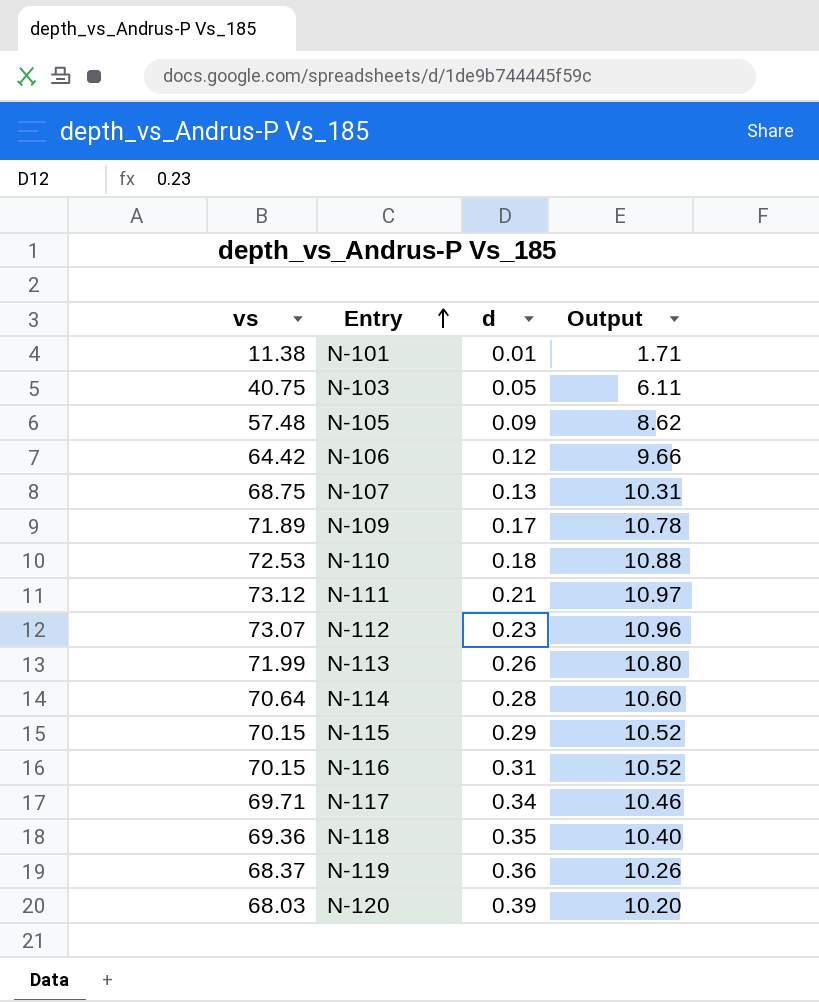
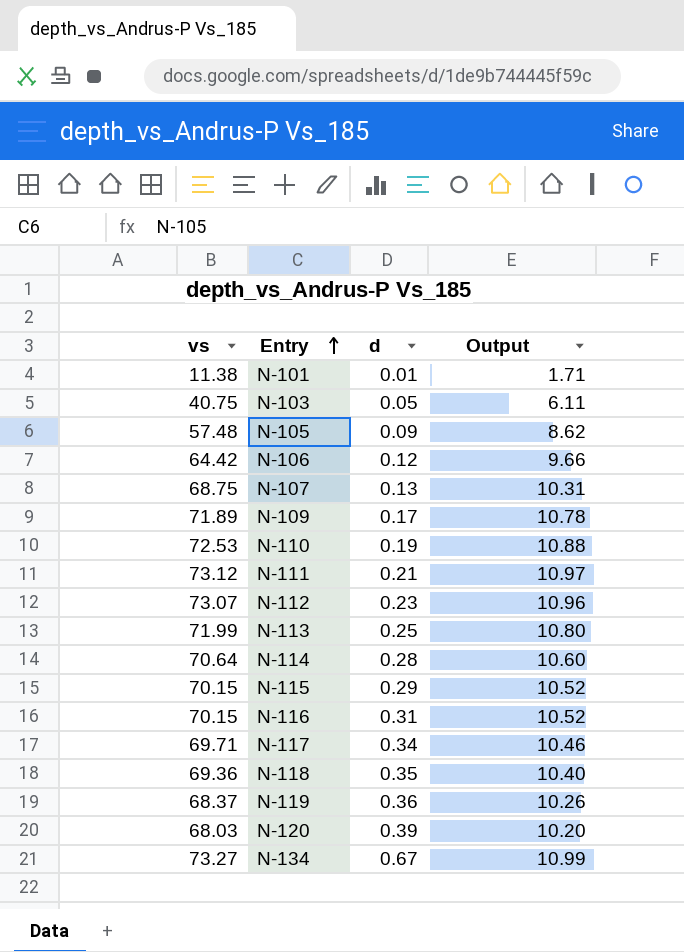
N-110 | d: 0.18 -> 0.19
N-113 | d: 0.26 -> 0.25
row N-134: none -> 73.27 | 0.67 | 10.99

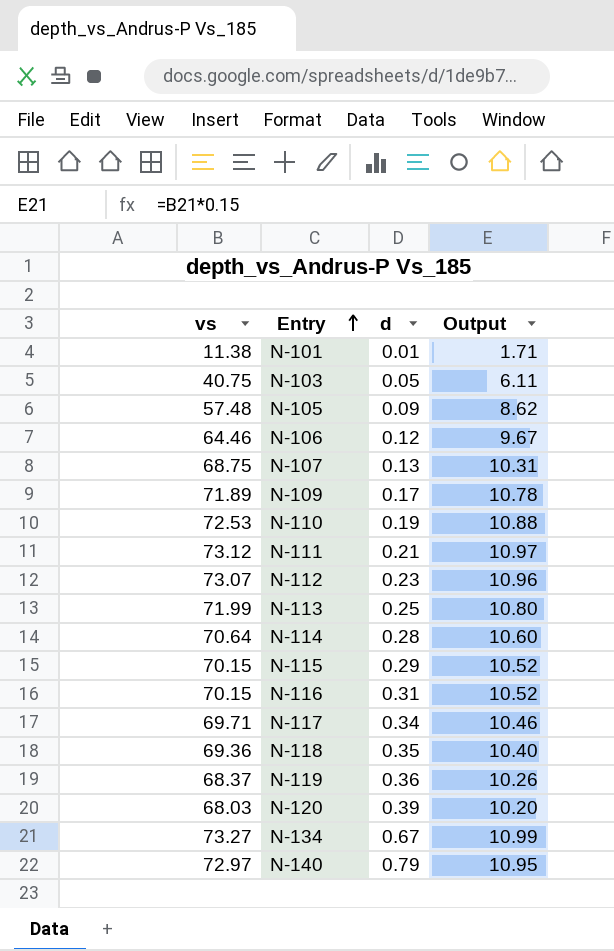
N-106 | vs: 64.42 -> 64.46
N-106 | Output: 9.66 -> 9.67
row N-140: none -> 72.97 | 0.79 | 10.95

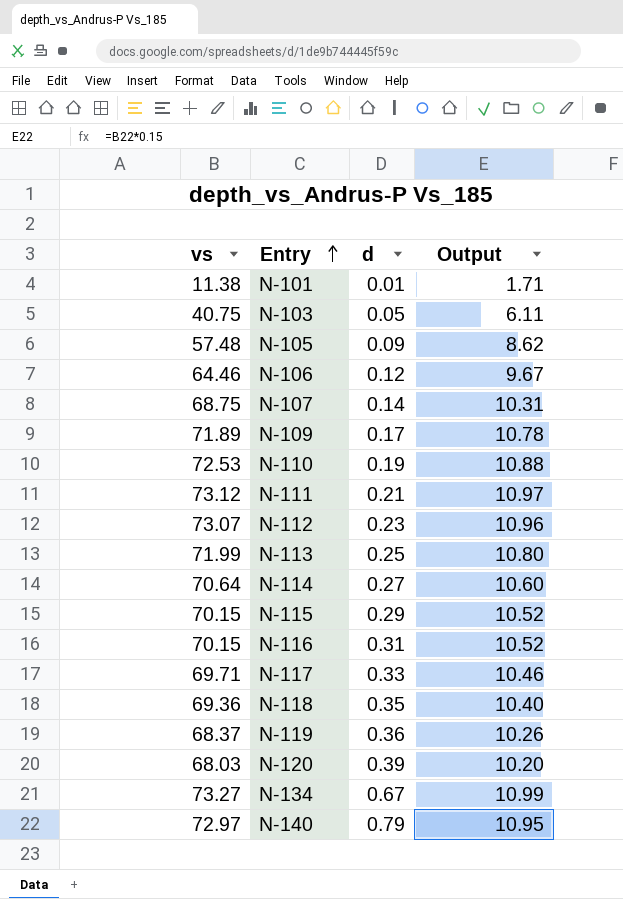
N-107 | d: 0.13 -> 0.14
N-114 | d: 0.28 -> 0.27
N-117 | d: 0.34 -> 0.33

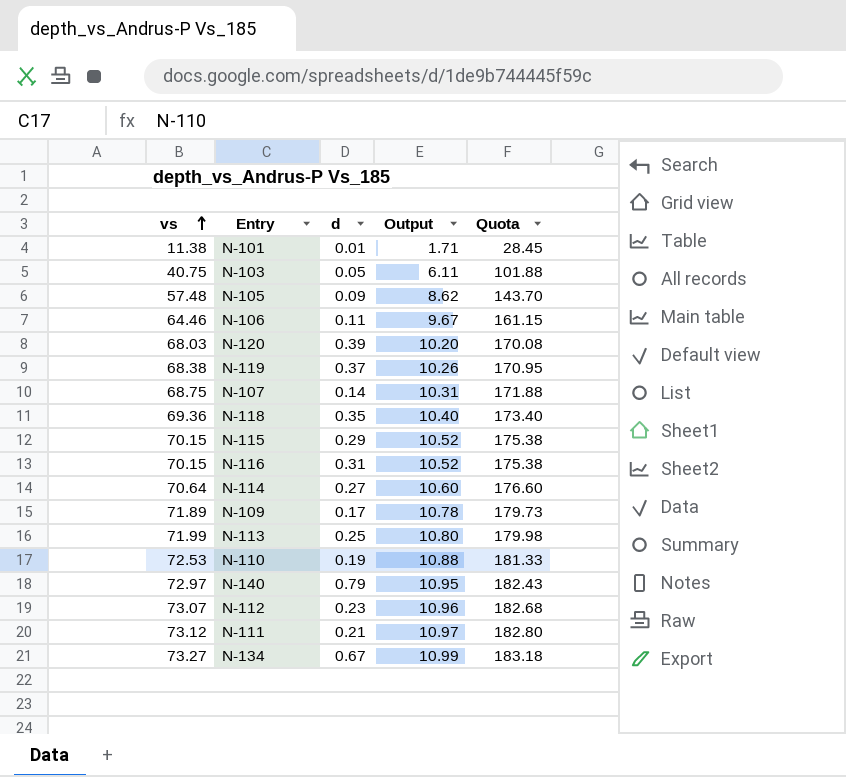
row order: Entry ascending -> vs ascending
column Quota | formula: none -> [vs] * 2.5
row N-117: 69.71 | 0.33 | 10.46 -> none
N-106 | d: 0.12 -> 0.11
N-119 | vs: 68.37 -> 68.38
N-119 | d: 0.36 -> 0.37

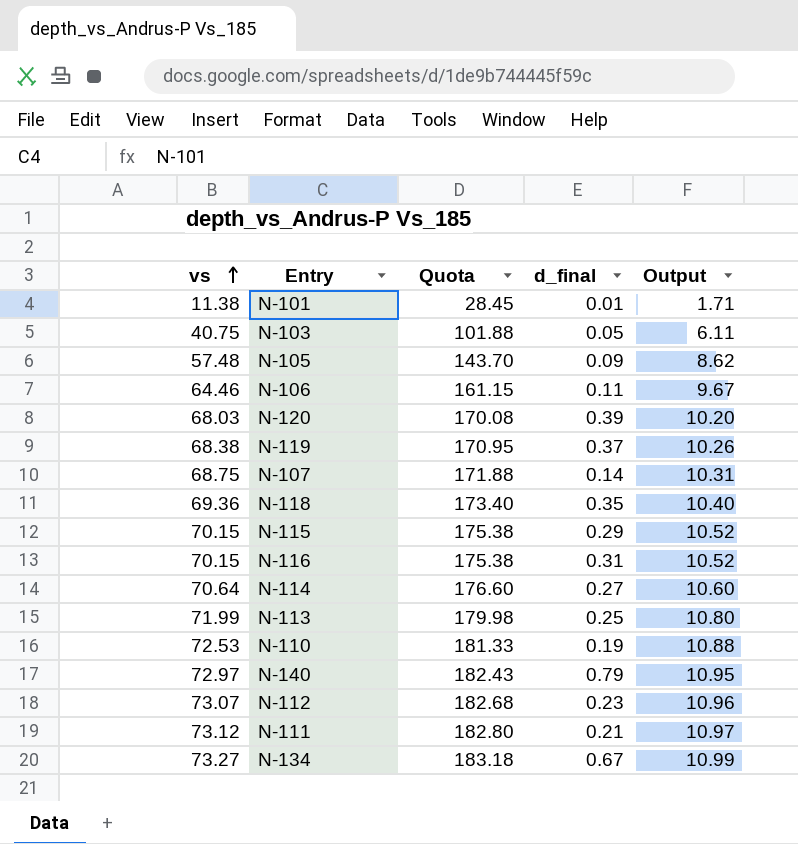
column Quota | position: 5 -> 3
column name: d -> d_final
row N-109: 71.89 | 0.17 | 10.78 | 179.73 -> none

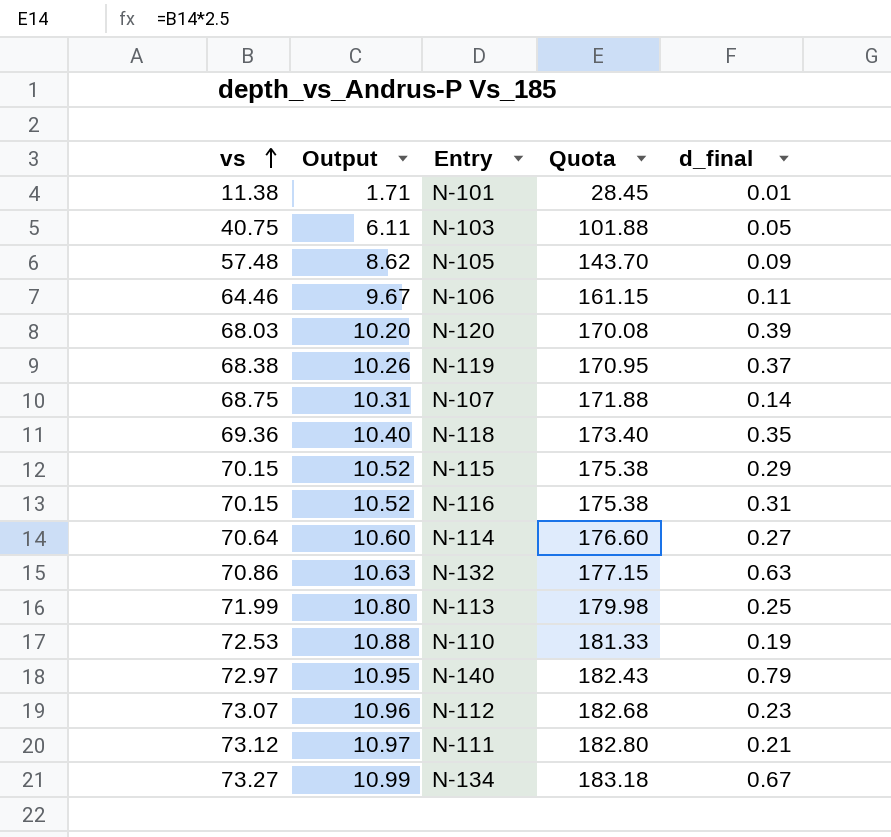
column Output | position: 5 -> 2
row N-132: none -> 70.86 | 10.63 | 177.15 | 0.63

